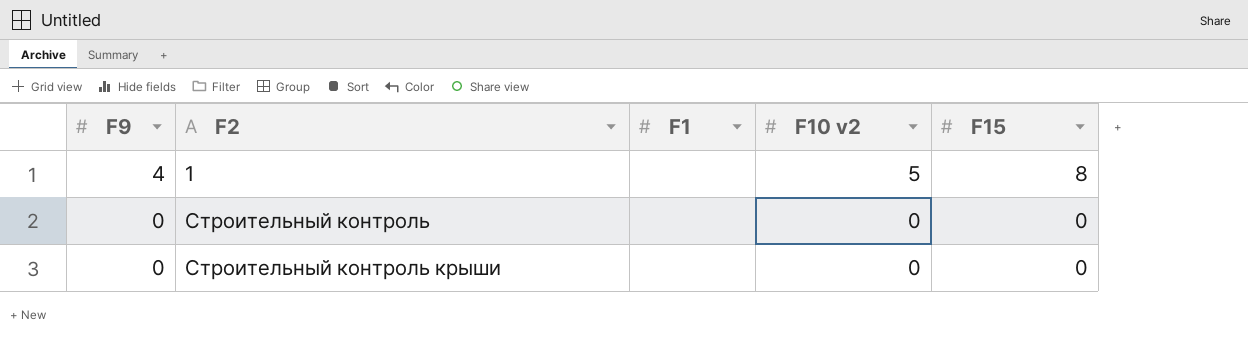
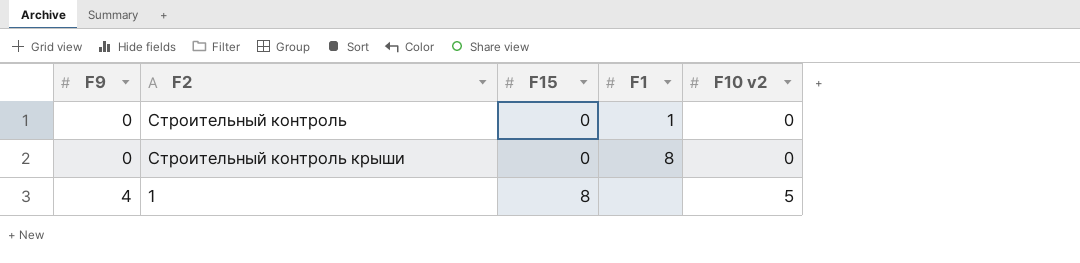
row order: F9 descending -> F9 ascending
column F15 | position: 5 -> 3
Строительный контроль | F1: none -> 1
Строительный контроль крыши | F1: none -> 8

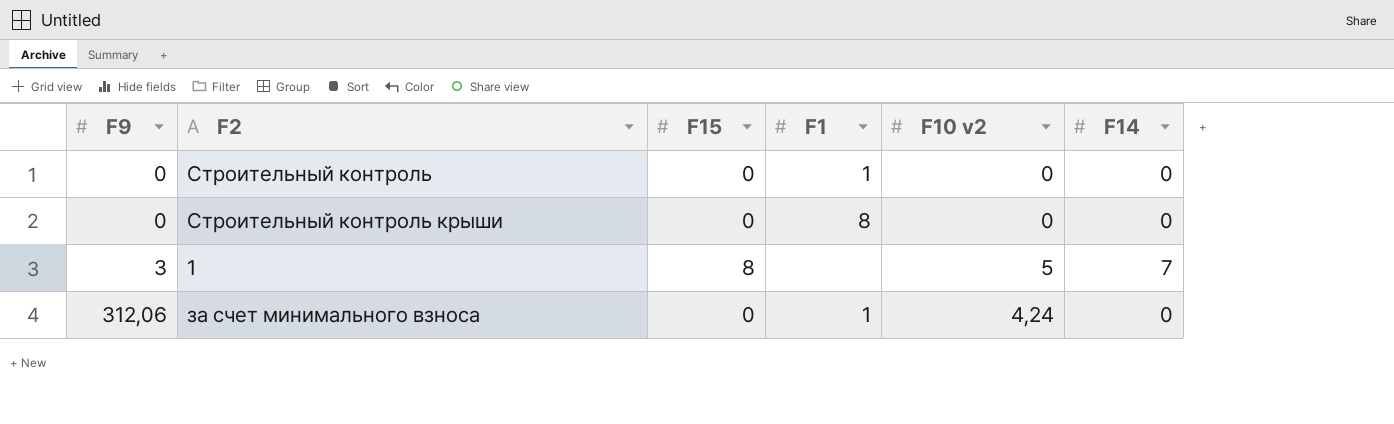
column F14 | position: none -> 6
1 | F9: 4 -> 3
row за счет минимального взноса: none -> 312,06 | 0 | 1 | 4,24 | 0

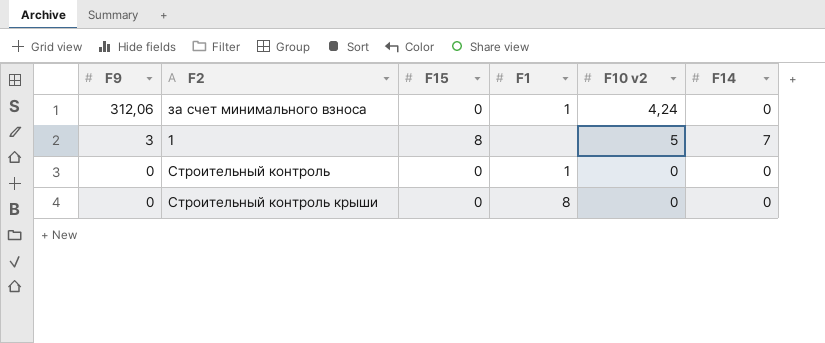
row order: F9 ascending -> F9 descending

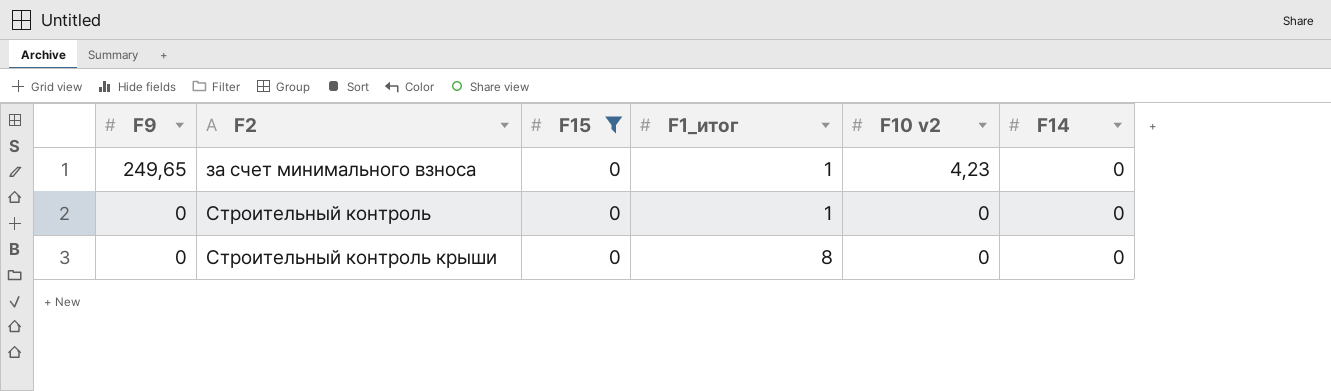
filter: none -> F15 = 0
column name: F1 -> F1_итог
за счет минимального взноса | F9: 312,06 -> 249,65
за счет минимального взноса | F10 v2: 4,24 -> 4,23

